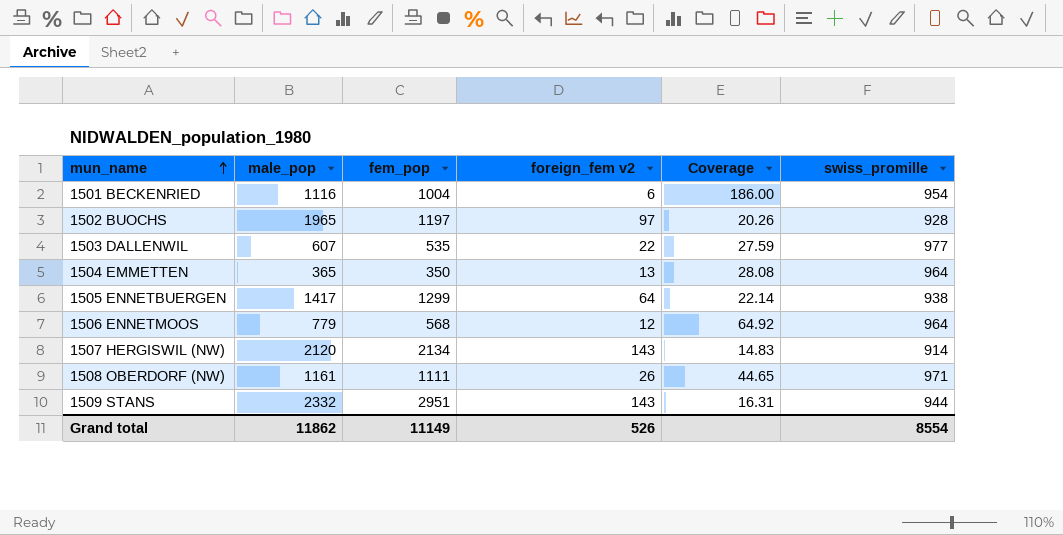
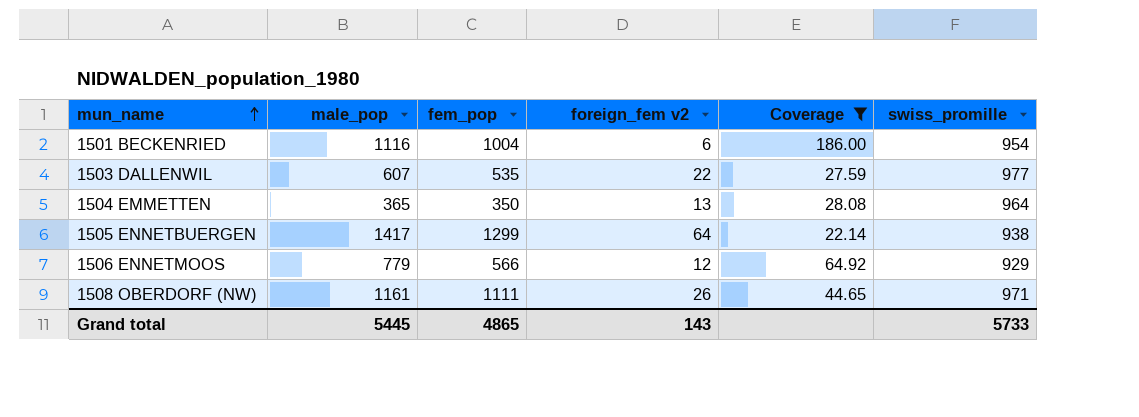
filter: none -> Coverage >= 22.14
1506 ENNETMOOS | fem_pop: 568 -> 566
1506 ENNETMOOS | swiss_promille: 964 -> 929
Grand total | male_pop: 11862 -> 5445
Grand total | fem_pop: 11149 -> 4865
Grand total | foreign_fem v2: 526 -> 143
Grand total | swiss_promille: 8554 -> 5733

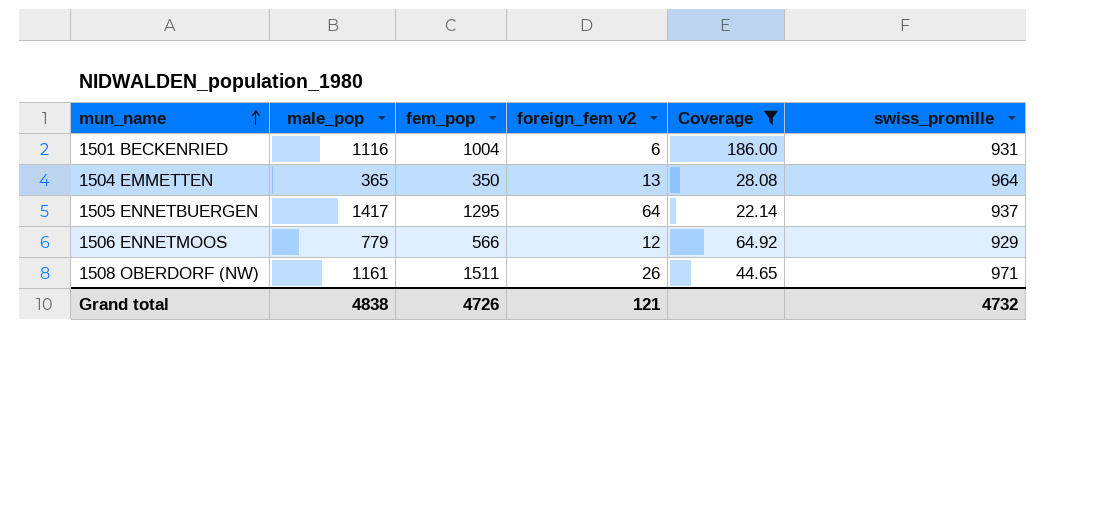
row 1503 DALLENWIL: 607 | 535 | 22 | 27.59 | 977 -> none
1501 BECKENRIED | swiss_promille: 954 -> 931
1505 ENNETBUERGEN | fem_pop: 1299 -> 1295
1505 ENNETBUERGEN | swiss_promille: 938 -> 937
1508 OBERDORF (NW) | fem_pop: 1111 -> 1511
Grand total | male_pop: 5445 -> 4838
Grand total | fem_pop: 4865 -> 4726
Grand total | foreign_fem v2: 143 -> 121
Grand total | swiss_promille: 5733 -> 4732

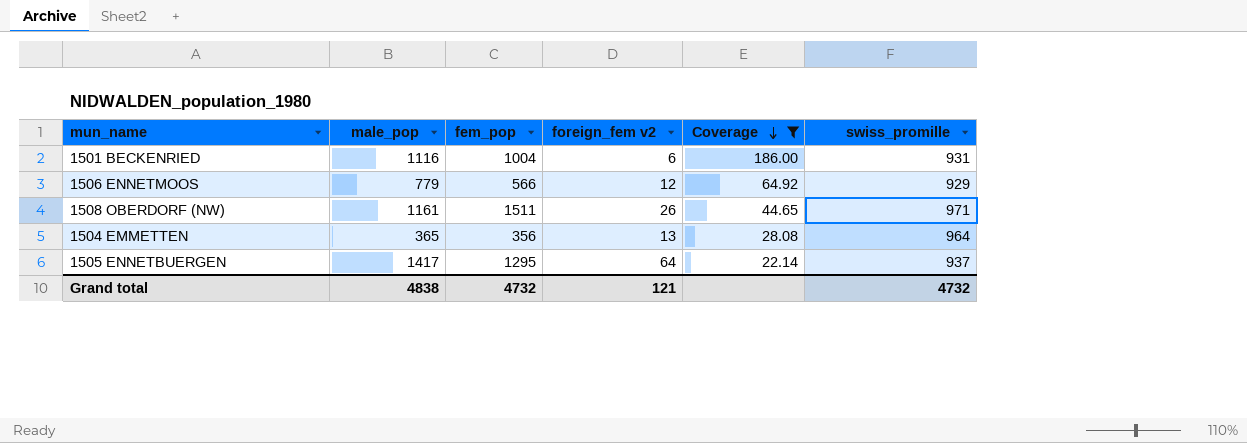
row order: mun_name ascending -> Coverage descending
1504 EMMETTEN | fem_pop: 350 -> 356
Grand total | fem_pop: 4726 -> 4732

